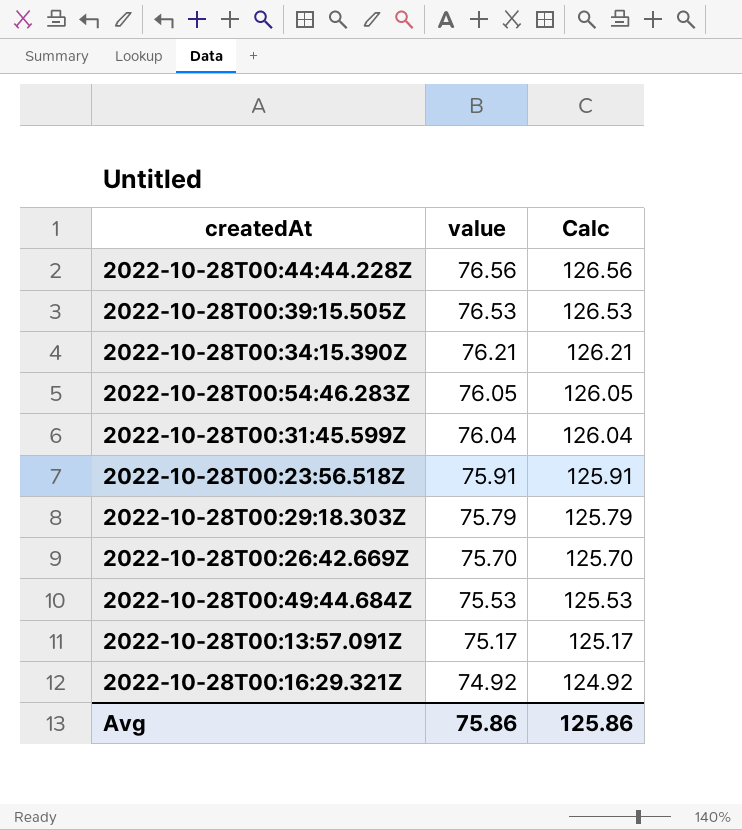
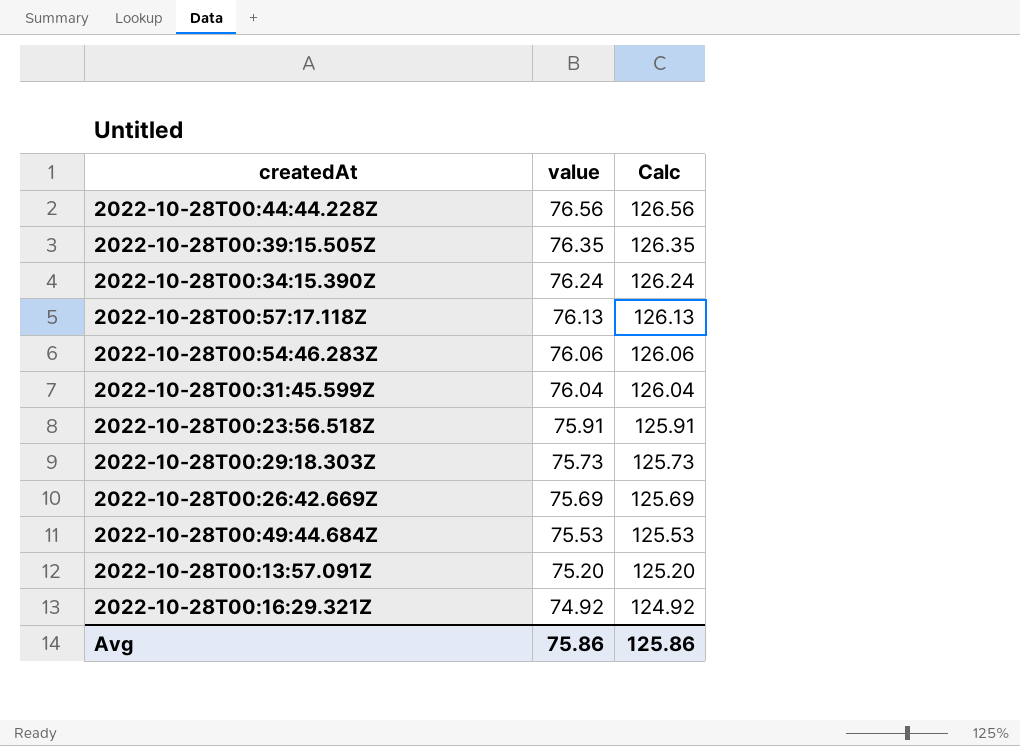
2022-10-28T00:39:15.505Z | value: 76.53 -> 76.35
2022-10-28T00:39:15.505Z | Calc: 126.53 -> 126.35
2022-10-28T00:34:15.390Z | value: 76.21 -> 76.24
2022-10-28T00:34:15.390Z | Calc: 126.21 -> 126.24
row 2022-10-28T00:57:17.118Z: none -> 76.13 | 126.13
2022-10-28T00:54:46.283Z | value: 76.05 -> 76.06
2022-10-28T00:54:46.283Z | Calc: 126.05 -> 126.06
2022-10-28T00:29:18.303Z | value: 75.79 -> 75.73
2022-10-28T00:29:18.303Z | Calc: 125.79 -> 125.73
2022-10-28T00:26:42.669Z | value: 75.70 -> 75.69
2022-10-28T00:26:42.669Z | Calc: 125.70 -> 125.69
2022-10-28T00:13:57.091Z | value: 75.17 -> 75.20
2022-10-28T00:13:57.091Z | Calc: 125.17 -> 125.20

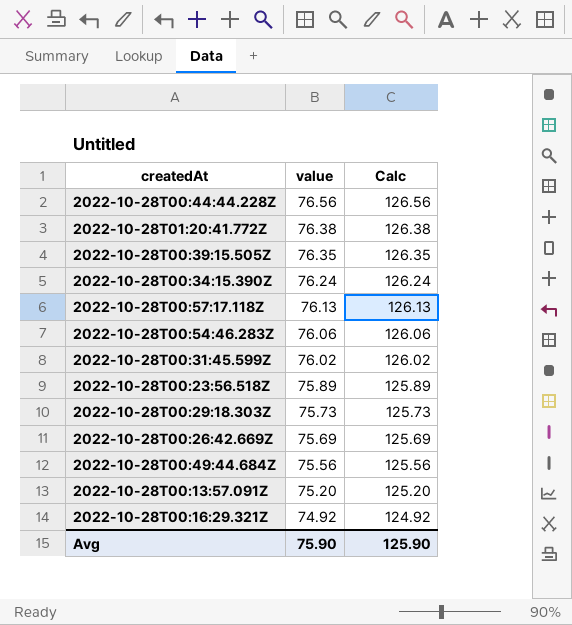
row 2022-10-28T01:20:41.772Z: none -> 76.38 | 126.38
2022-10-28T00:31:45.599Z | value: 76.04 -> 76.02
2022-10-28T00:31:45.599Z | Calc: 126.04 -> 126.02
2022-10-28T00:23:56.518Z | value: 75.91 -> 75.89
2022-10-28T00:23:56.518Z | Calc: 125.91 -> 125.89
2022-10-28T00:49:44.684Z | value: 75.53 -> 75.56
2022-10-28T00:49:44.684Z | Calc: 125.53 -> 125.56
Avg | value: 75.86 -> 75.90
Avg | Calc: 125.86 -> 125.90

